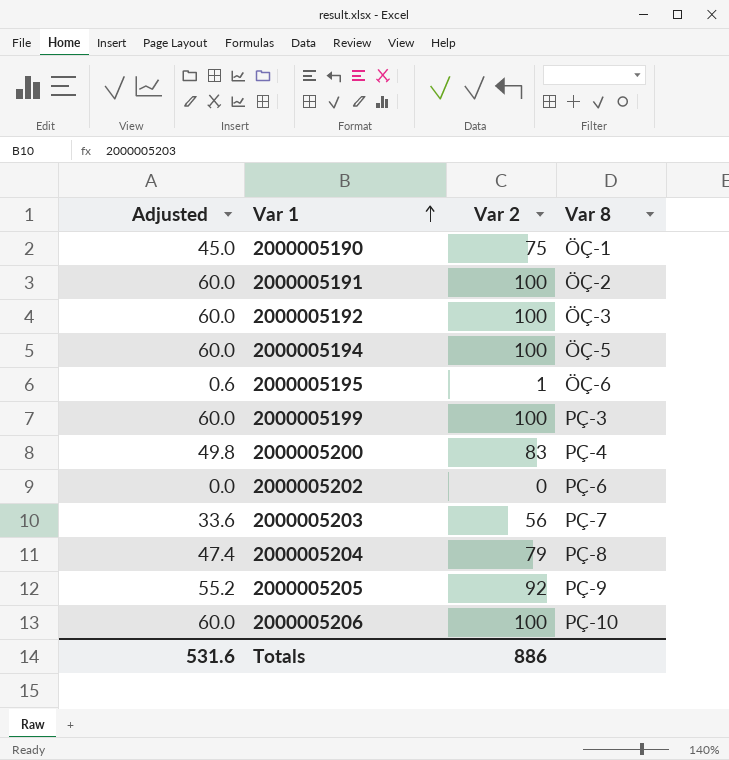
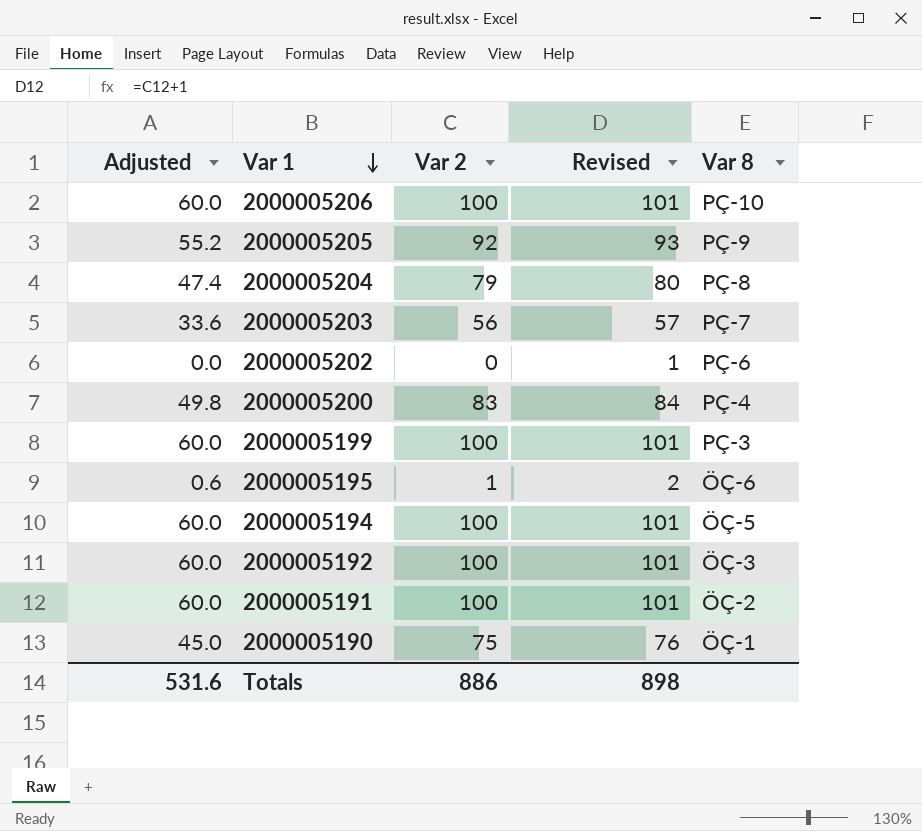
row order: Var 1 ascending -> Var 1 descending
column Revised | formula: none -> [Var 2] + 1

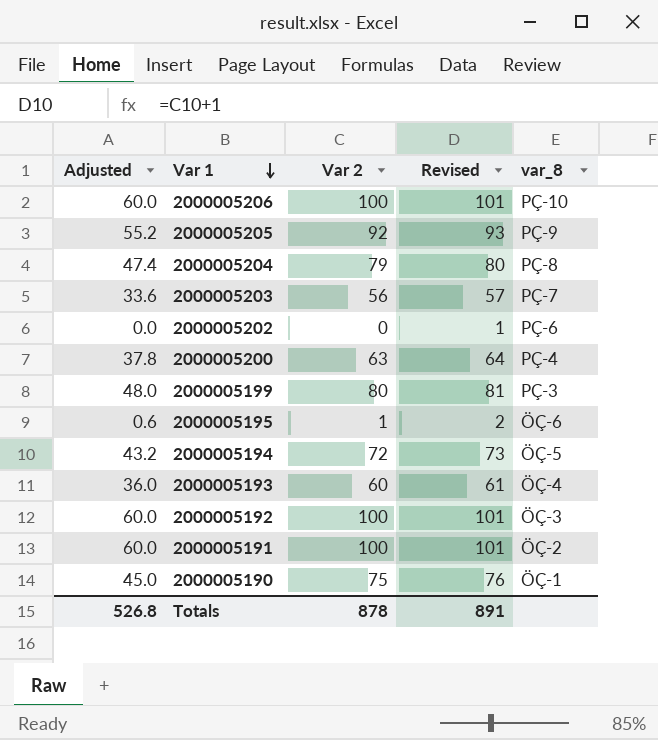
column name: Var 8 -> var_8
2000005200 | Adjusted: 49.8 -> 37.8
2000005200 | Var 2: 83 -> 63
2000005200 | Revised: 84 -> 64
2000005199 | Adjusted: 60.0 -> 48.0
2000005199 | Var 2: 100 -> 80
2000005199 | Revised: 101 -> 81
2000005194 | Adjusted: 60.0 -> 43.2
2000005194 | Var 2: 100 -> 72
2000005194 | Revised: 101 -> 73
row 2000005193: none -> 36.0 | 60 | 61 | ÖÇ-4
Totals | Adjusted: 531.6 -> 526.8
Totals | Var 2: 886 -> 878
Totals | Revised: 898 -> 891

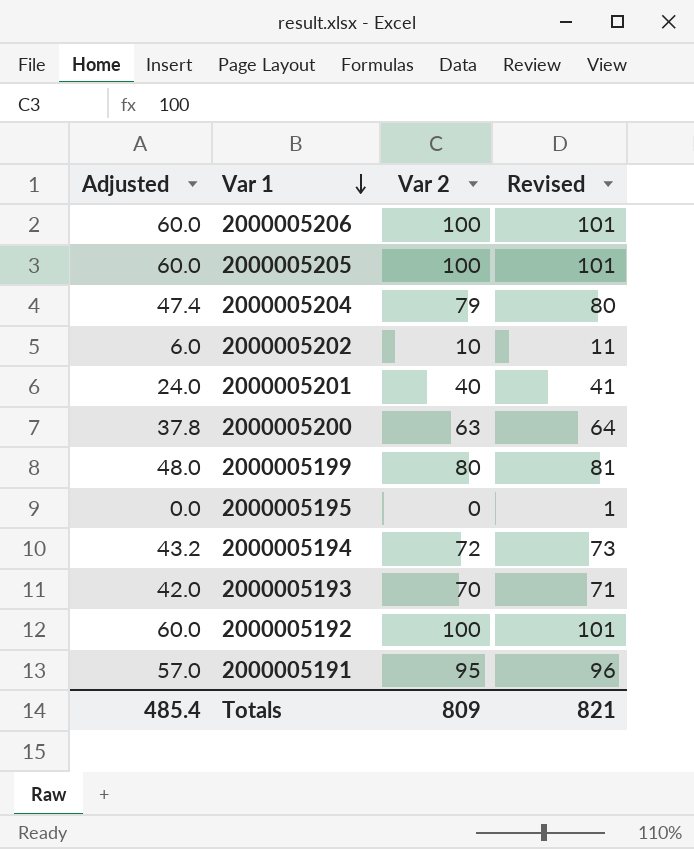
column var_8 | position: 5 -> none
row 2000005203: 33.6 | 56 | 57 | PÇ-7 -> none
row 2000005190: 45.0 | 75 | 76 | ÖÇ-1 -> none
2000005205 | Adjusted: 55.2 -> 60.0
2000005205 | Var 2: 92 -> 100
2000005205 | Revised: 93 -> 101
2000005202 | Adjusted: 0.0 -> 6.0
2000005202 | Var 2: 0 -> 10
2000005202 | Revised: 1 -> 11
row 2000005201: none -> 24.0 | 40 | 41
2000005195 | Adjusted: 0.6 -> 0.0
2000005195 | Var 2: 1 -> 0
2000005195 | Revised: 2 -> 1
2000005193 | Adjusted: 36.0 -> 42.0
2000005193 | Var 2: 60 -> 70
2000005193 | Revised: 61 -> 71
2000005191 | Adjusted: 60.0 -> 57.0
2000005191 | Var 2: 100 -> 95
2000005191 | Revised: 101 -> 96
Totals | Adjusted: 526.8 -> 485.4
Totals | Var 2: 878 -> 809
Totals | Revised: 891 -> 821

